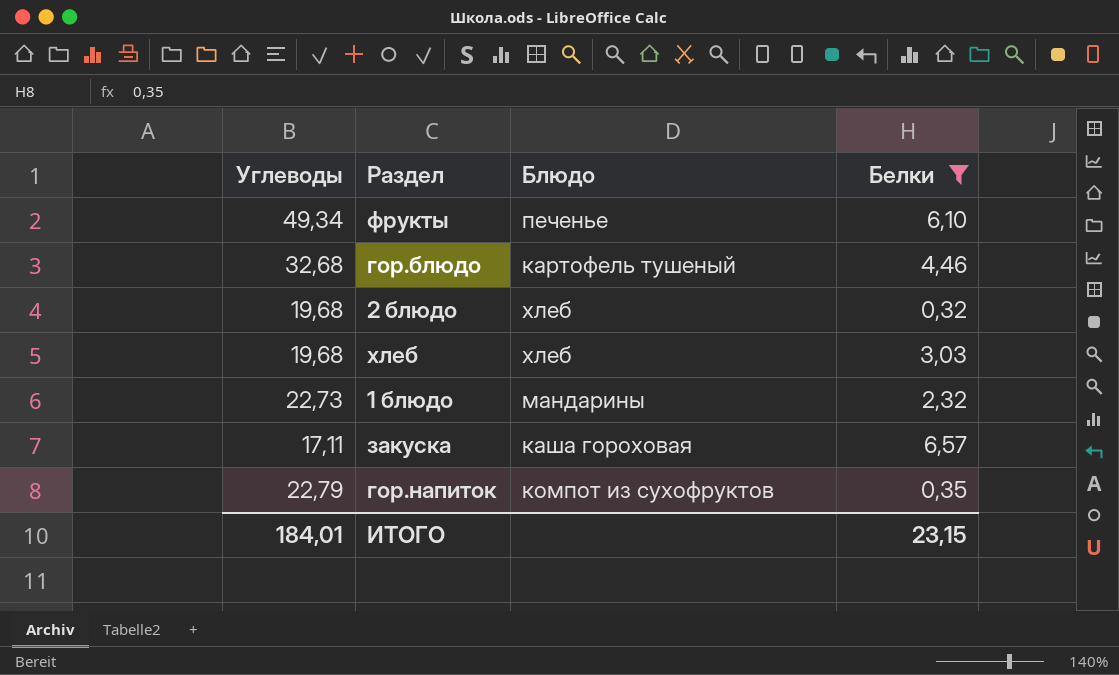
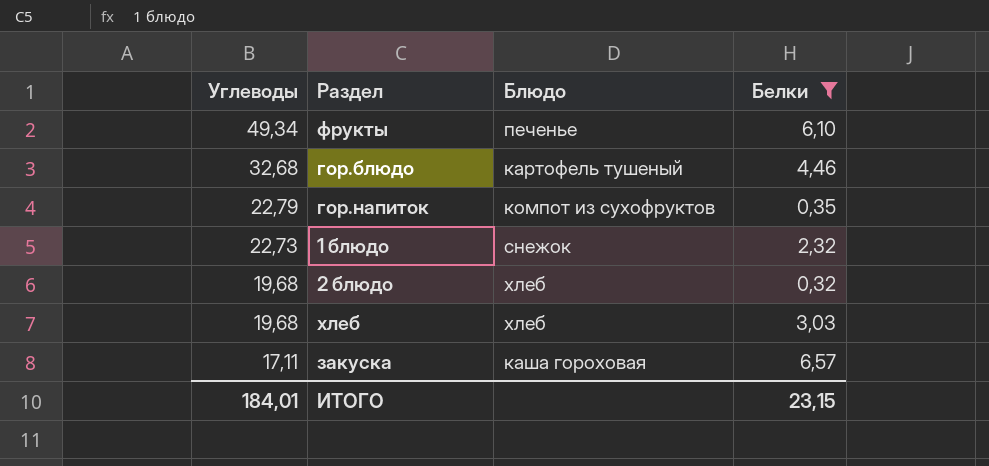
row order: none -> Углеводы descending
1 блюдо | Блюдо: мандарины -> снежок

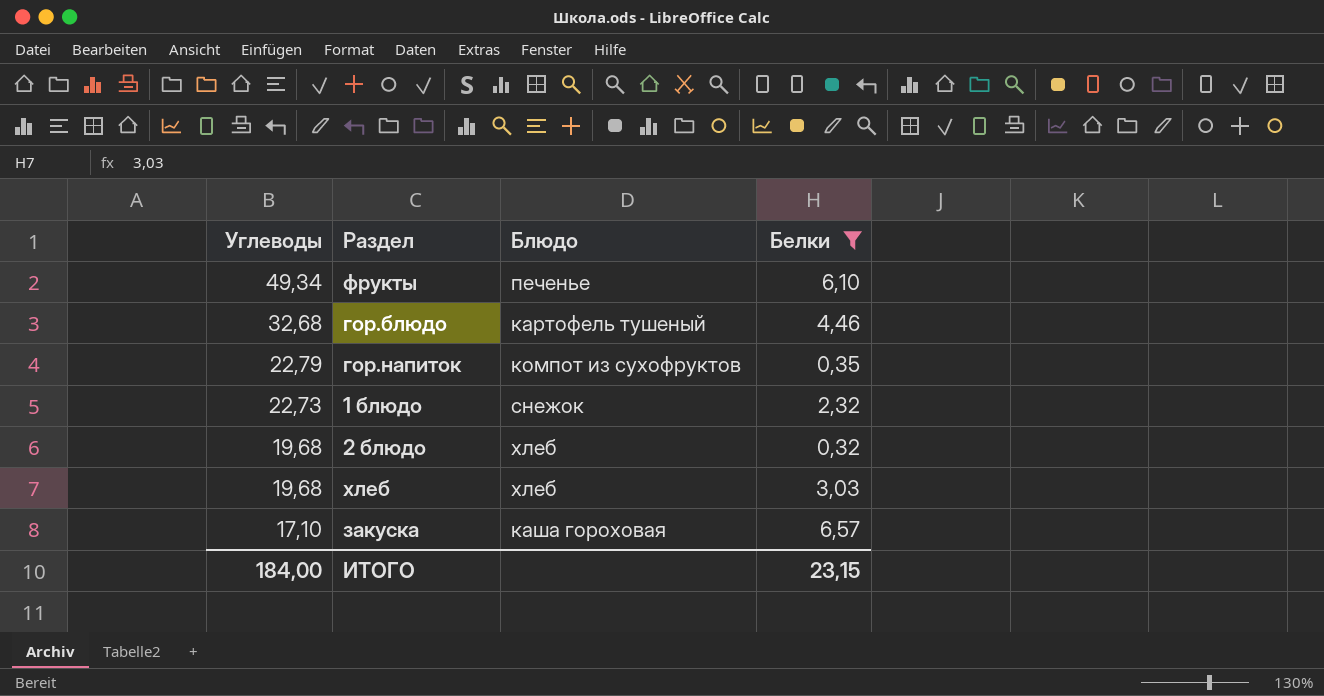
закуска | Углеводы: 17,11 -> 17,10
ИТОГО | Углеводы: 184,01 -> 184,00

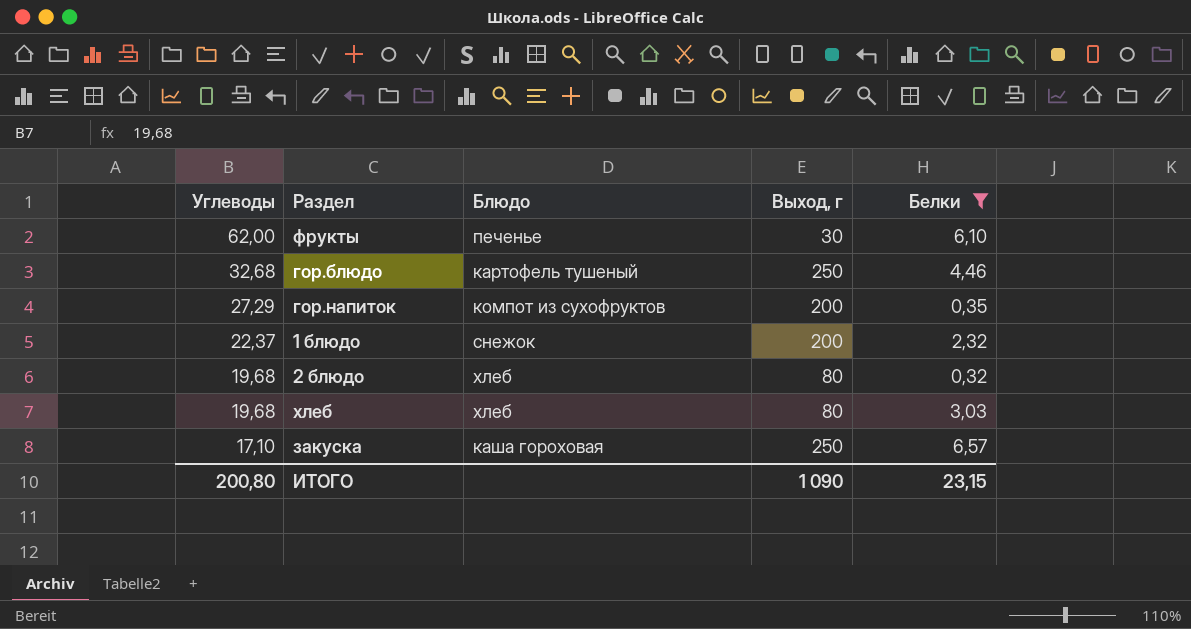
column Выход, г | position: none -> 4
фрукты | Углеводы: 49,34 -> 62,00
гор.напиток | Углеводы: 22,79 -> 27,29
1 блюдо | Углеводы: 22,73 -> 22,37
ИТОГО | Углеводы: 184,00 -> 200,80

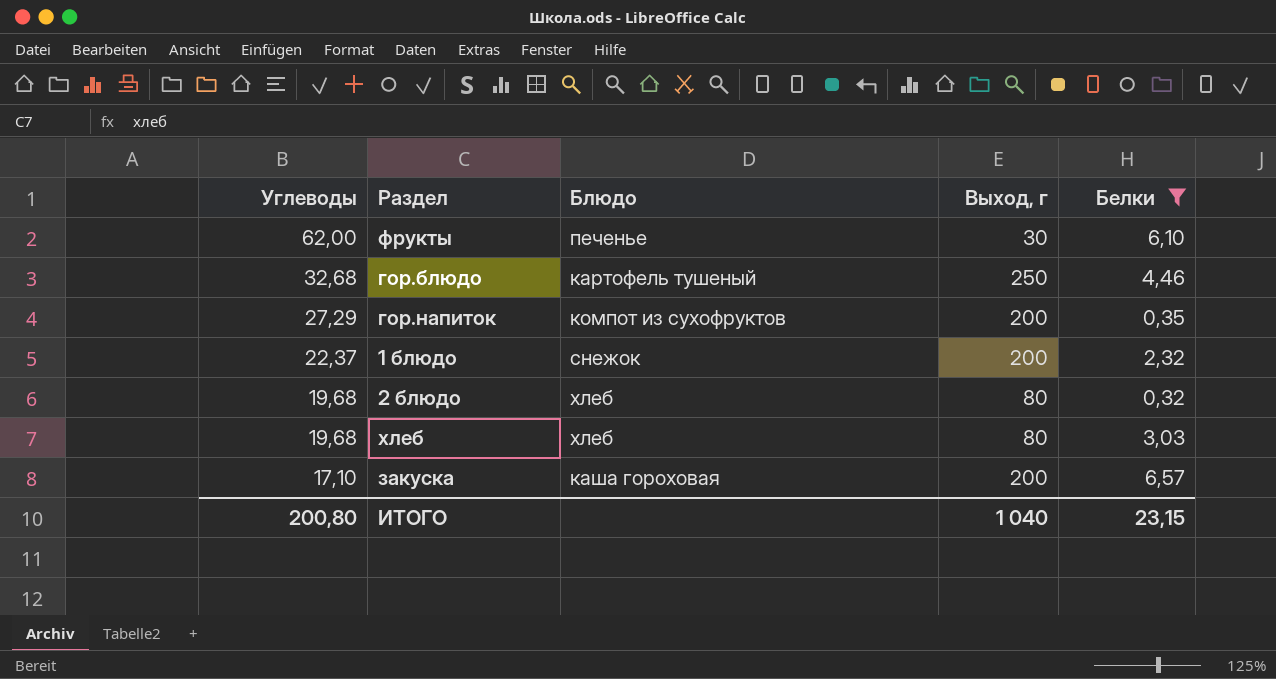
закуска | Выход, г: 250 -> 200
ИТОГО | Выход, г: 1 090 -> 1 040

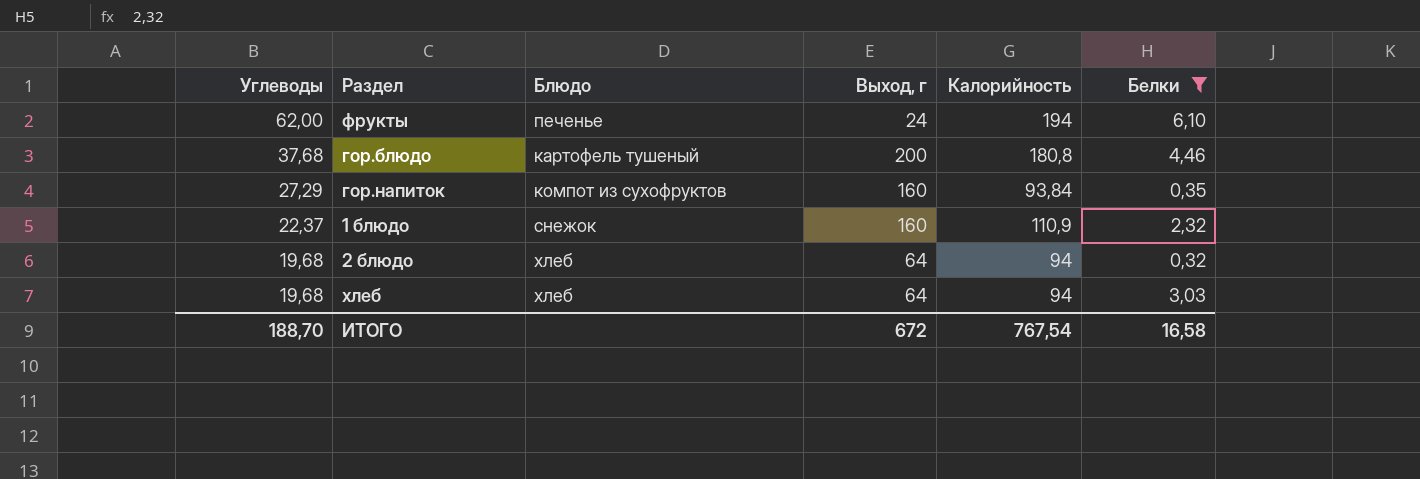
column Калорийность | position: none -> 5
row закуска: 17,10 | каша гороховая | 200 | 6,57 -> none
фрукты | Выход, г: 30 -> 24
гор.блюдо | Углеводы: 32,68 -> 37,68
гор.блюдо | Выход, г: 250 -> 200
гор.напиток | Выход, г: 200 -> 160
1 блюдо | Выход, г: 200 -> 160
2 блюдо | Выход, г: 80 -> 64
хлеб | Выход, г: 80 -> 64
ИТОГО | Углеводы: 200,80 -> 188,70
ИТОГО | Выход, г: 1 040 -> 672
ИТОГО | Белки: 23,15 -> 16,58

